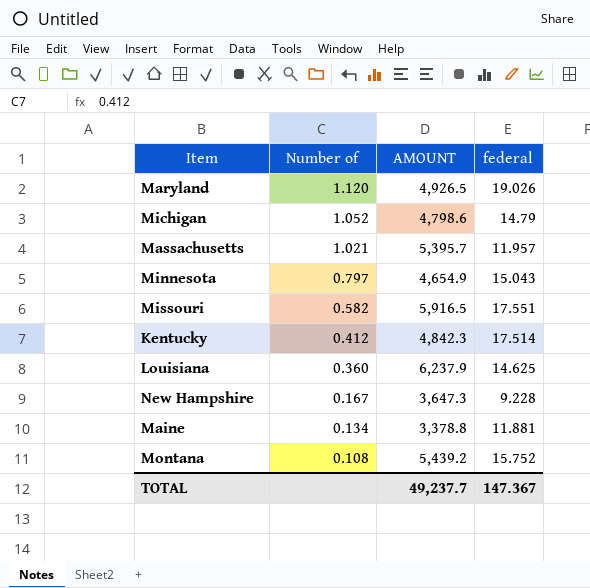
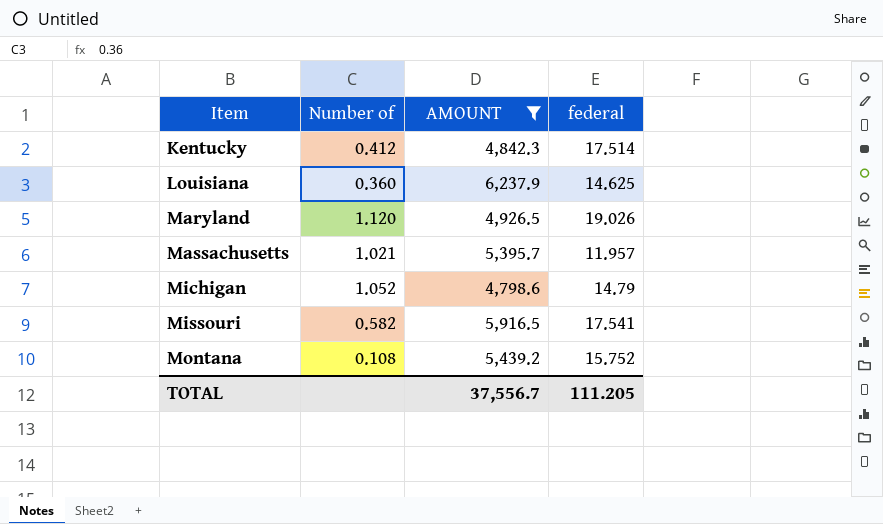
filter: none -> AMOUNT >= 4,798.6
row order: Number of descending -> Item ascending
Missouri | federal: 17.551 -> 17.541
TOTAL | AMOUNT: 49,237.7 -> 37,556.7
TOTAL | federal: 147.367 -> 111.205

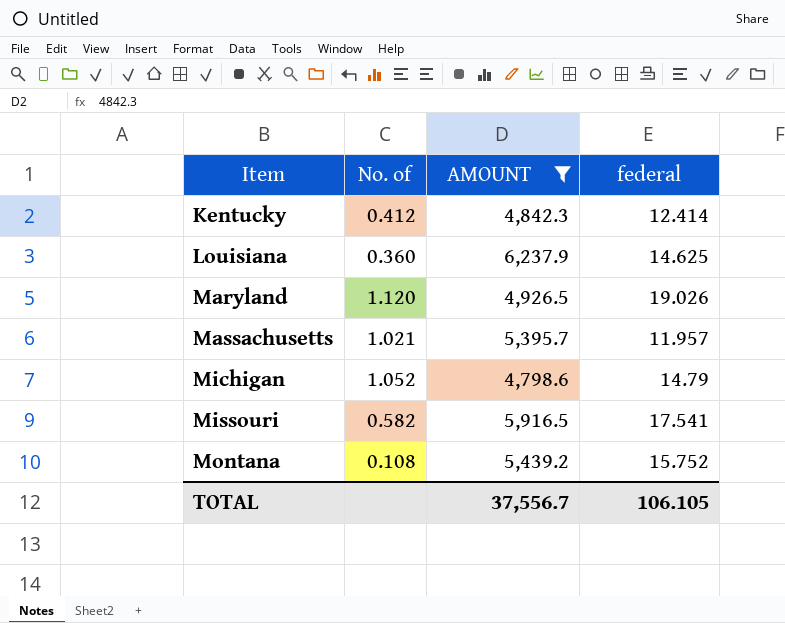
column name: Number of -> No. of
Kentucky | federal: 17.514 -> 12.414
TOTAL | federal: 111.205 -> 106.105

